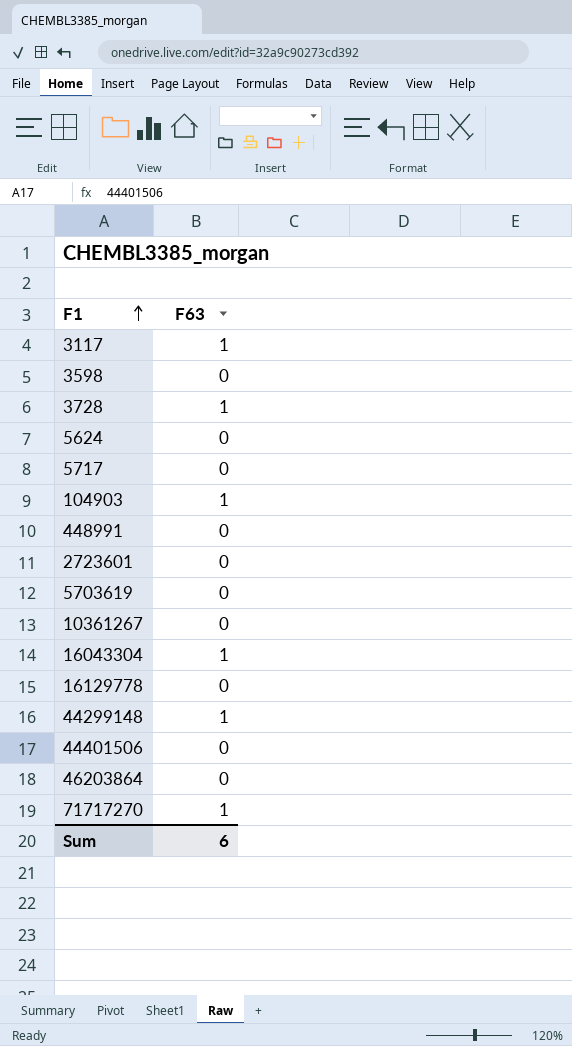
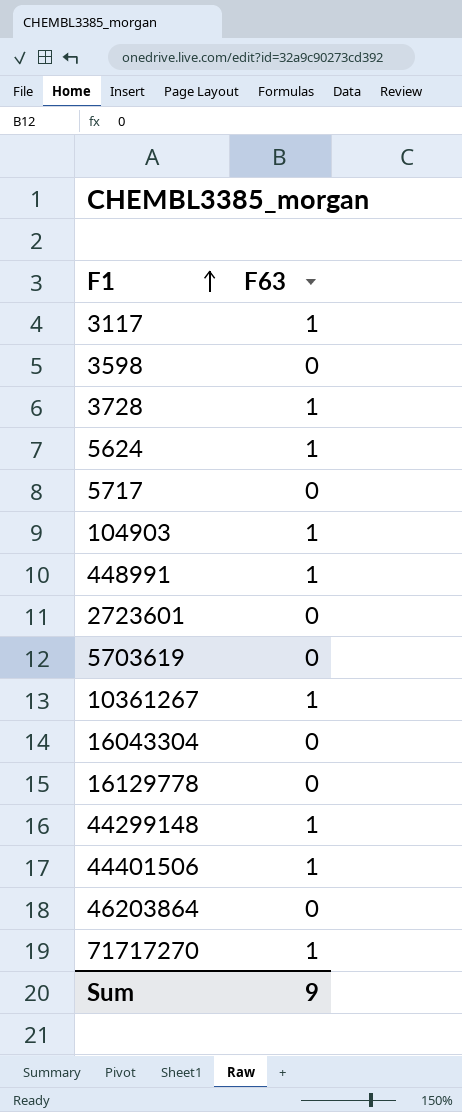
5624 | F63: 0 -> 1
448991 | F63: 0 -> 1
10361267 | F63: 0 -> 1
16043304 | F63: 1 -> 0
44401506 | F63: 0 -> 1
Sum | F63: 6 -> 9

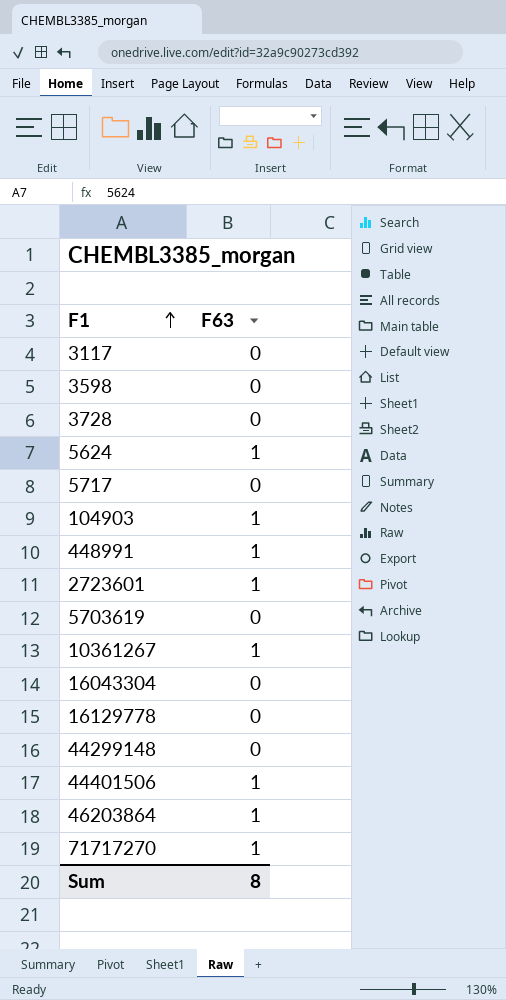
3117 | F63: 1 -> 0
3728 | F63: 1 -> 0
2723601 | F63: 0 -> 1
44299148 | F63: 1 -> 0
46203864 | F63: 0 -> 1
Sum | F63: 9 -> 8

